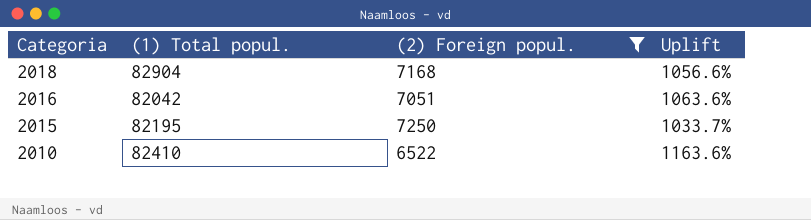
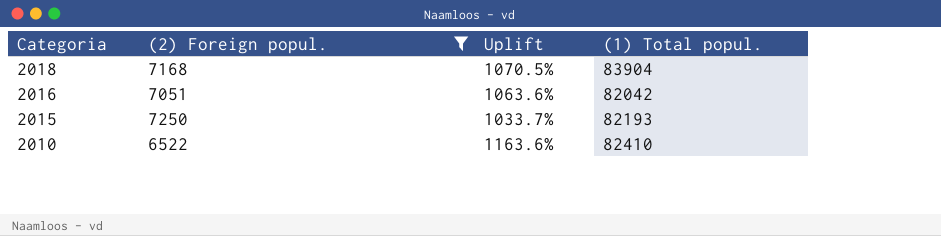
column (1) Total popul. | position: 2 -> 4
2018 | Uplift: 1056.6% -> 1070.5%
2018 | (1) Total popul.: 82904 -> 83904
2015 | (1) Total popul.: 82195 -> 82193

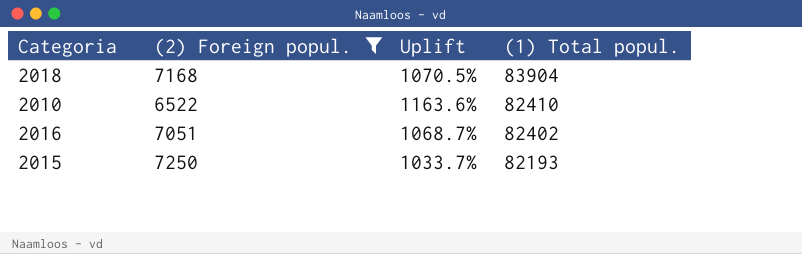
row order: Categoria descending -> (1) Total popul. descending
2016 | Uplift: 1063.6% -> 1068.7%
2016 | (1) Total popul.: 82042 -> 82402

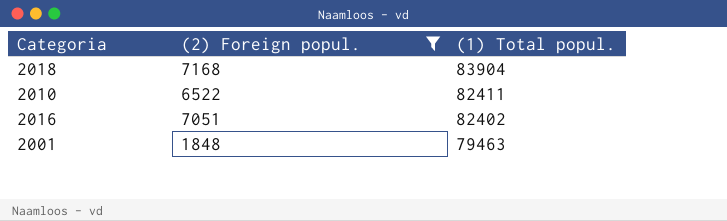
column Uplift | formula: ([(1) Total popul.] - [(2) Foreign popul.]) / [(2) Foreign popul.] -> none
row 2015: 7250 | 1033.7% | 82193 -> none
2010 | (1) Total popul.: 82410 -> 82411
row 2001: none -> 1848 | 79463

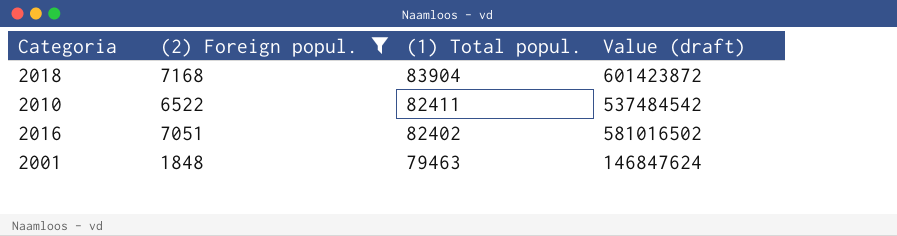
column Value (draft) | formula: none -> [(2) Foreign popul.] * [(1) Total popul.]

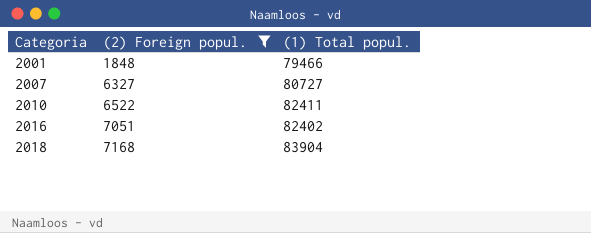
row order: (1) Total popul. descending -> Categoria ascending
column Value (draft) | formula: [(2) Foreign popul.] * [(1) Total popul.] -> none
2001 | (1) Total popul.: 79463 -> 79466
row 2007: none -> 6327 | 80727

